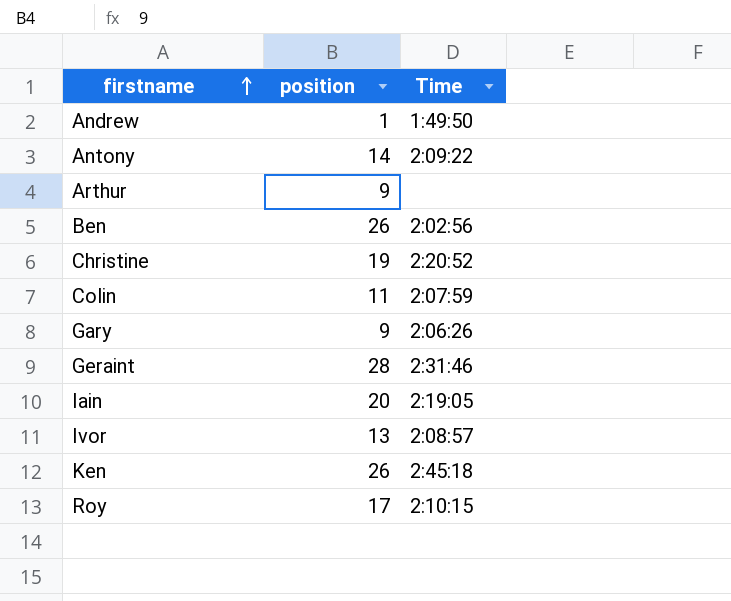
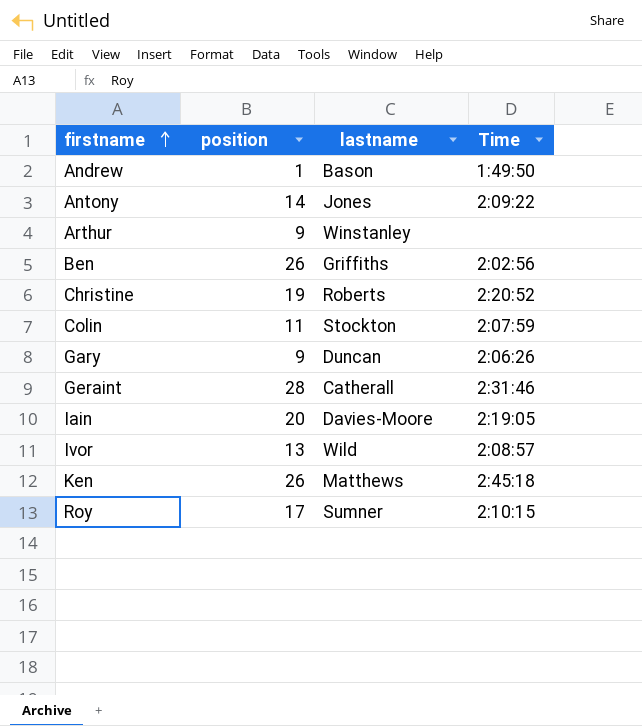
column lastname | position: none -> 3

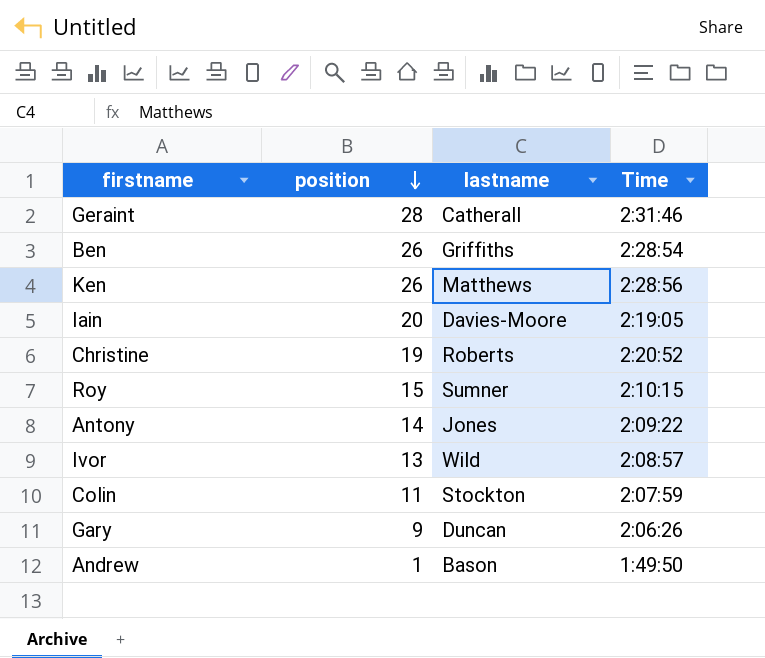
row order: firstname ascending -> position descending
row Arthur: 9 | Winstanley | none -> none
Ben | Time: 2:02:56 -> 2:28:54
Ken | Time: 2:45:18 -> 2:28:56
Roy | position: 17 -> 15

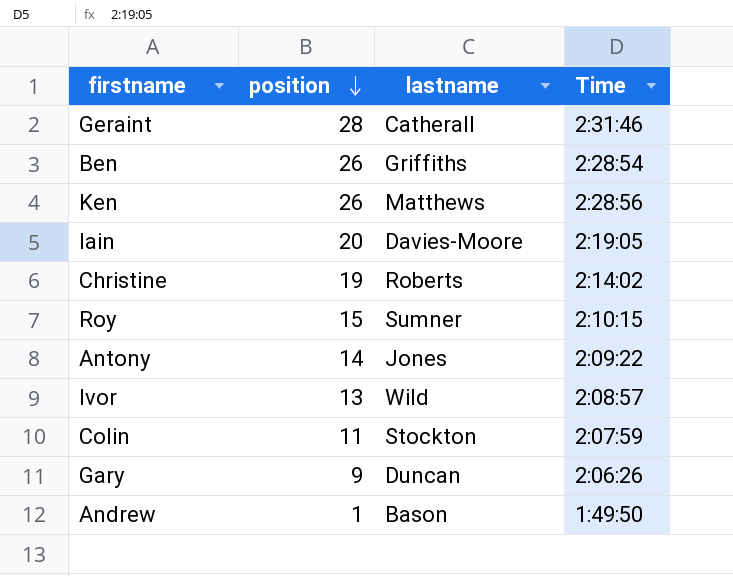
Christine | Time: 2:20:52 -> 2:14:02

